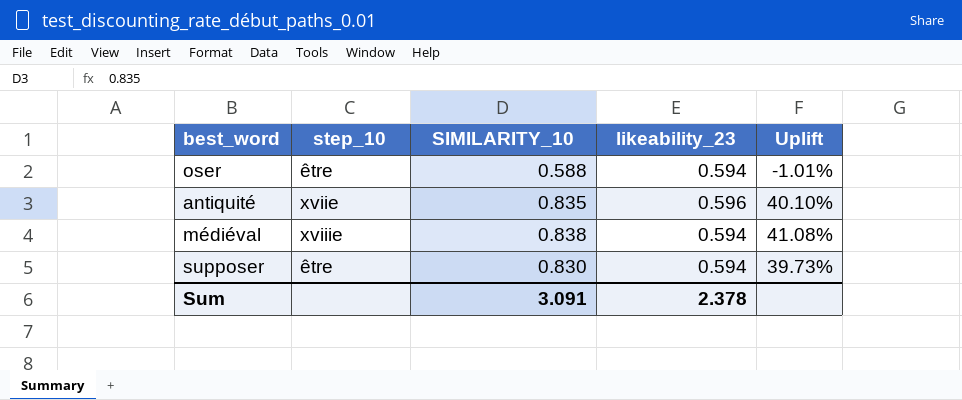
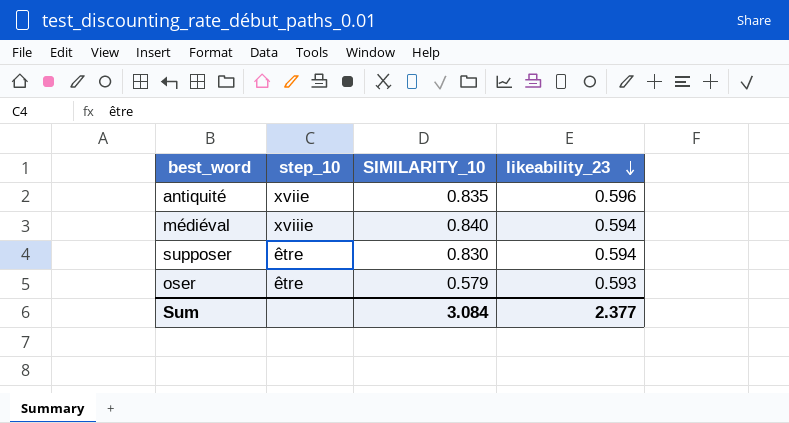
row order: none -> likeability_23 descending
column Uplift | formula: ([SIMILARITY_10] - [likeability_23]) / [likeability_23] -> none
médiéval | SIMILARITY_10: 0.838 -> 0.840
oser | SIMILARITY_10: 0.588 -> 0.579
oser | likeability_23: 0.594 -> 0.593
Sum | SIMILARITY_10: 3.091 -> 3.084
Sum | likeability_23: 2.378 -> 2.377

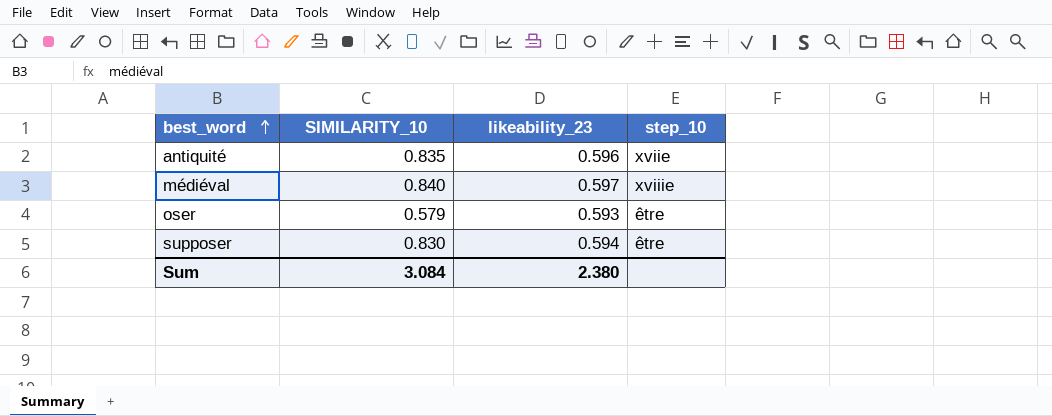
row order: likeability_23 descending -> best_word ascending
column step_10 | position: 2 -> 4
médiéval | likeability_23: 0.594 -> 0.597
Sum | likeability_23: 2.377 -> 2.380

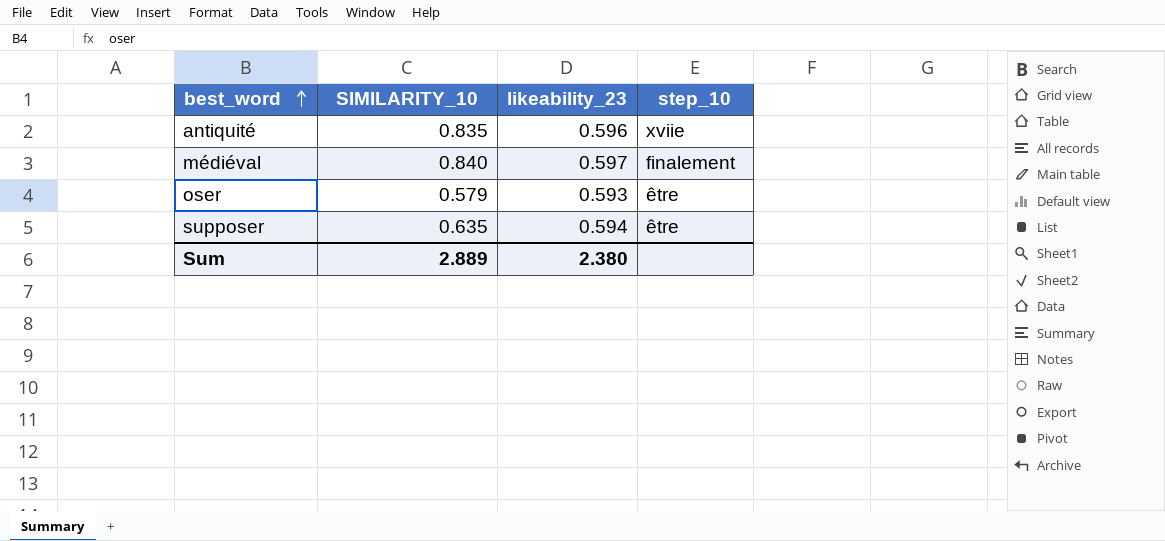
médiéval | step_10: xviiie -> finalement
supposer | SIMILARITY_10: 0.830 -> 0.635
Sum | SIMILARITY_10: 3.084 -> 2.889

